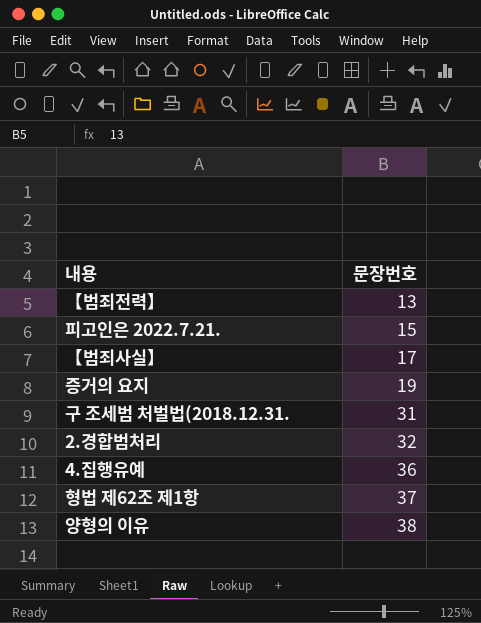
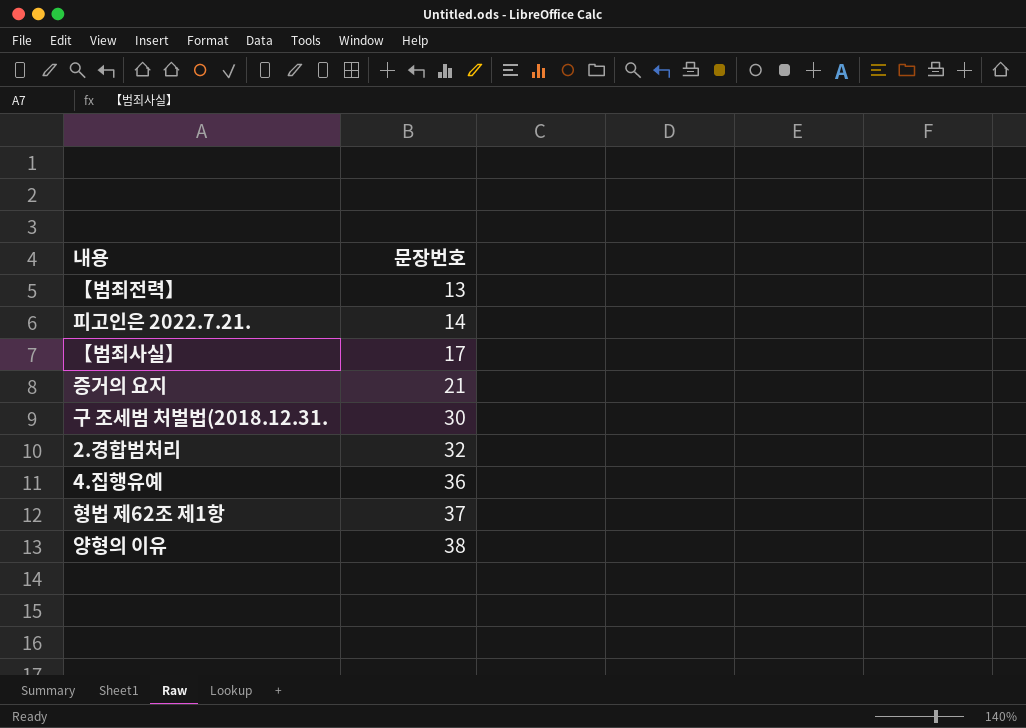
피고인은 2022.7.21. | 문장번호: 15 -> 14
증거의 요지 | 문장번호: 19 -> 21
구 조세범 처벌법(2018.12.31. | 문장번호: 31 -> 30

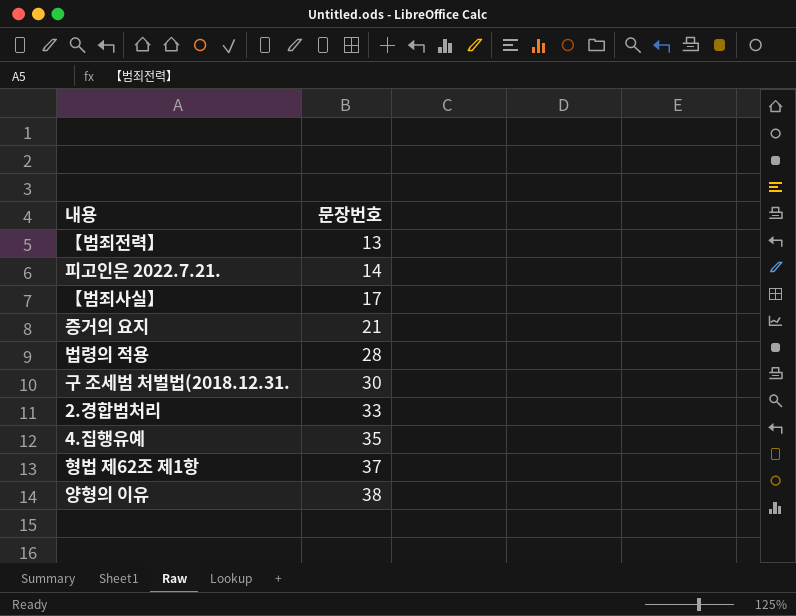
row 법령의 적용: none -> 28
2.경합범처리 | 문장번호: 32 -> 33
4.집행유예 | 문장번호: 36 -> 35

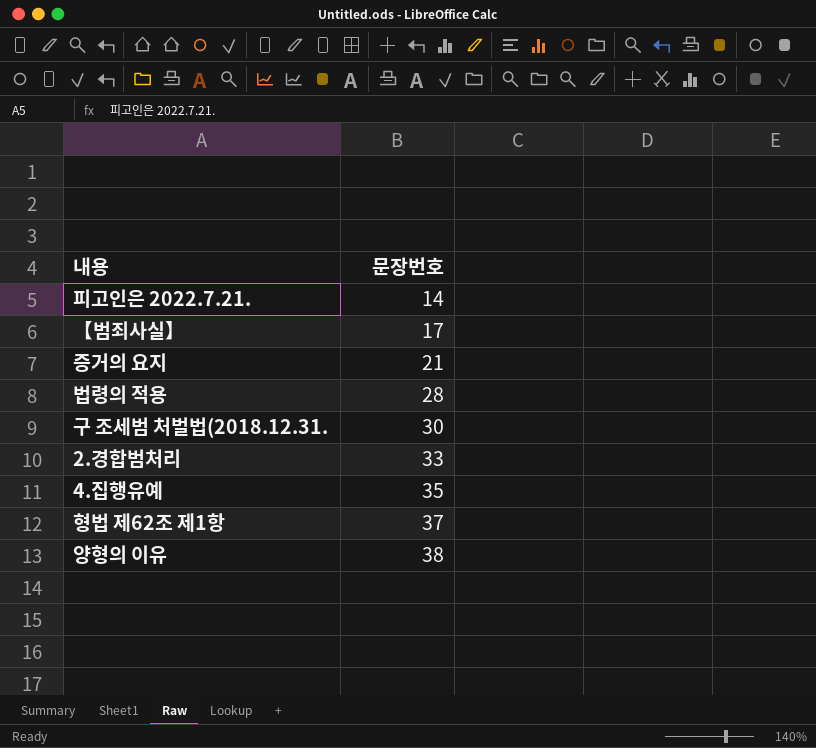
row 【범죄전력】: 13 -> none

